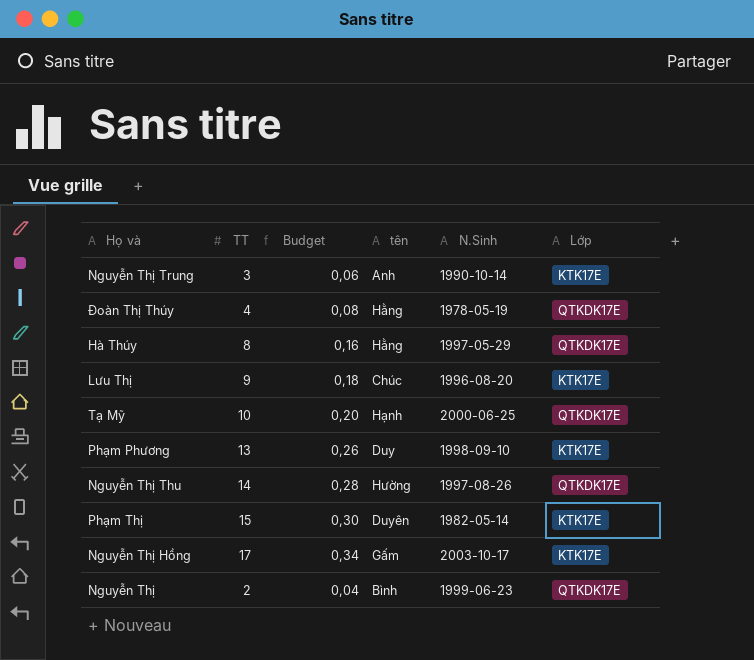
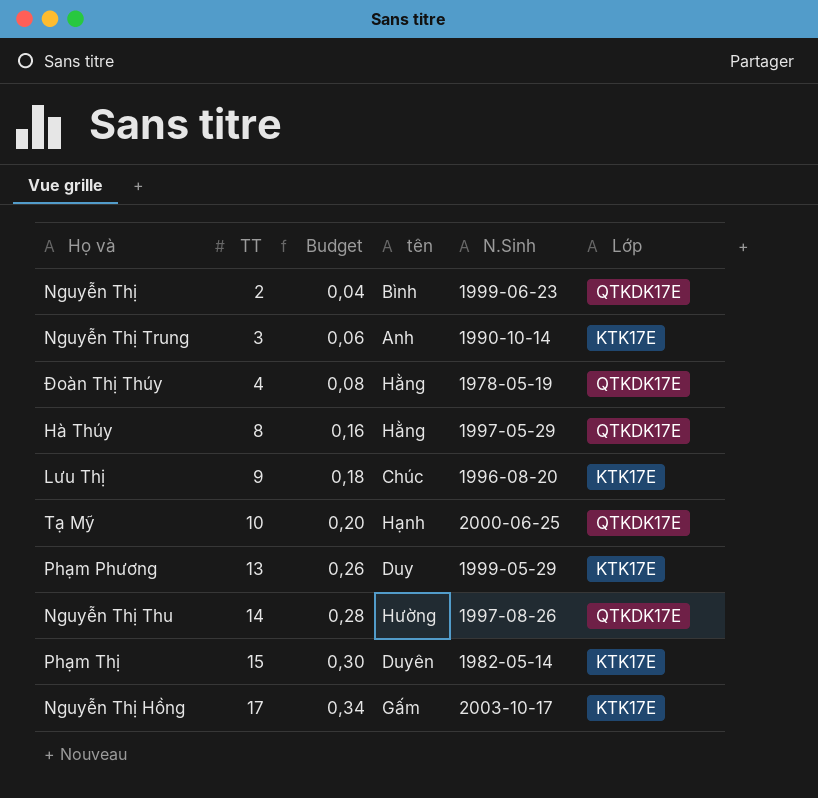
row order: none -> TT ascending
Phạm Phương | N.Sinh: 1998-09-10 -> 1999-05-29

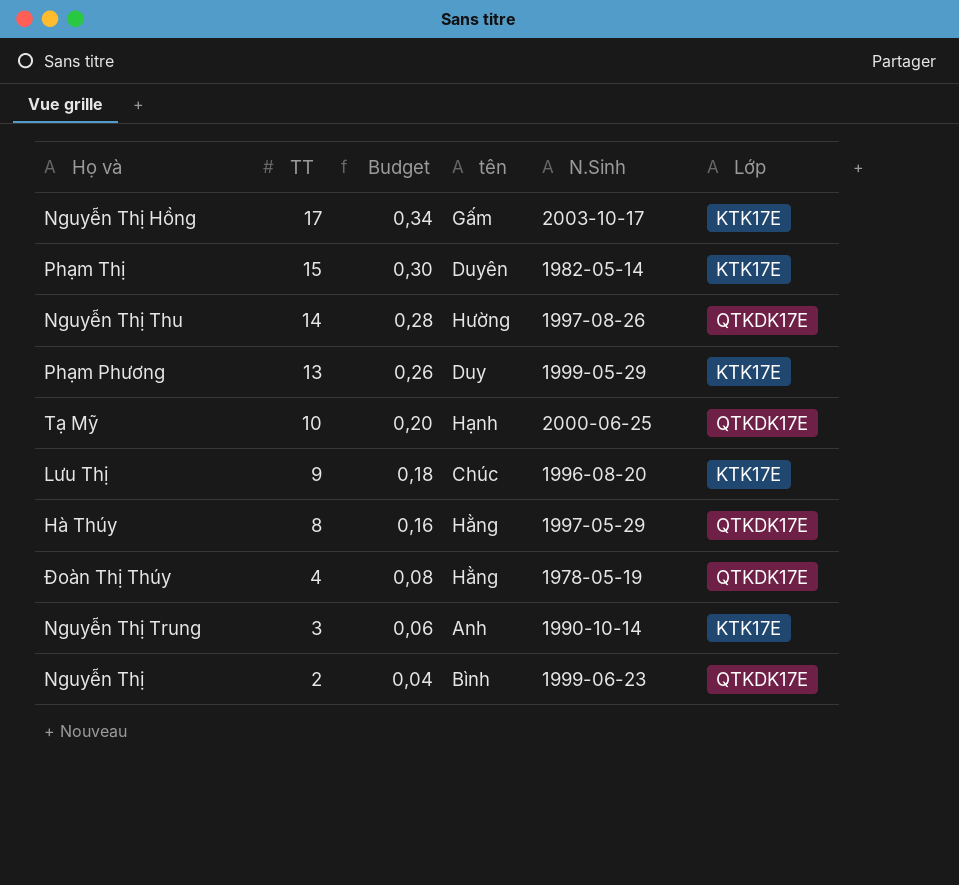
row order: TT ascending -> TT descending

